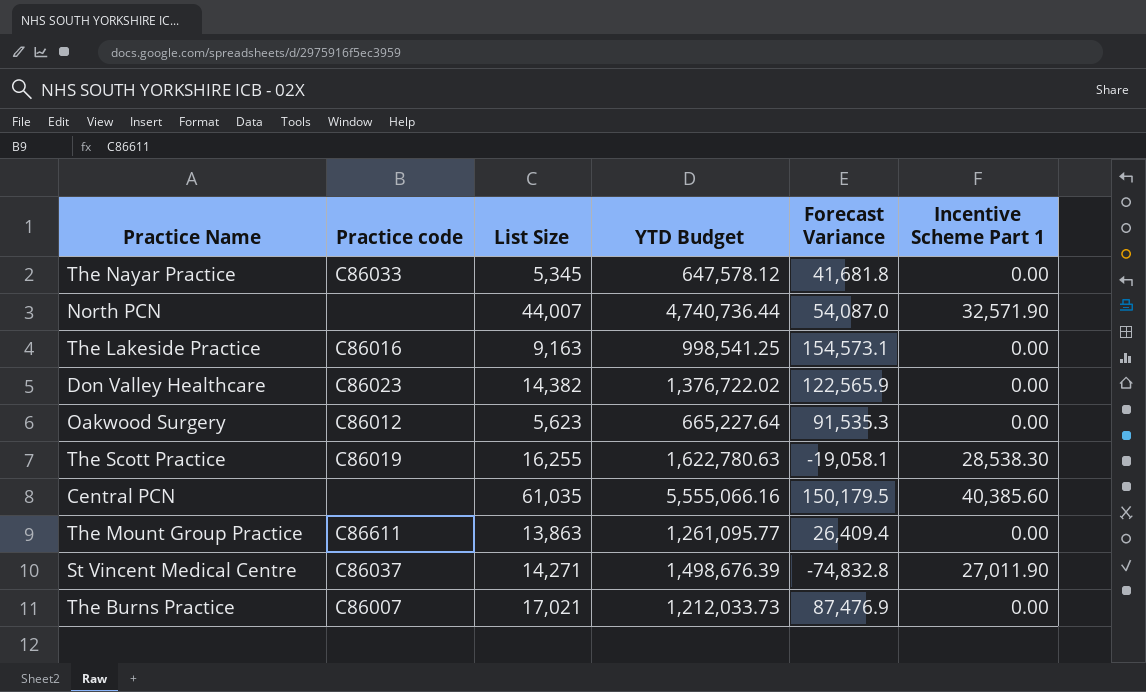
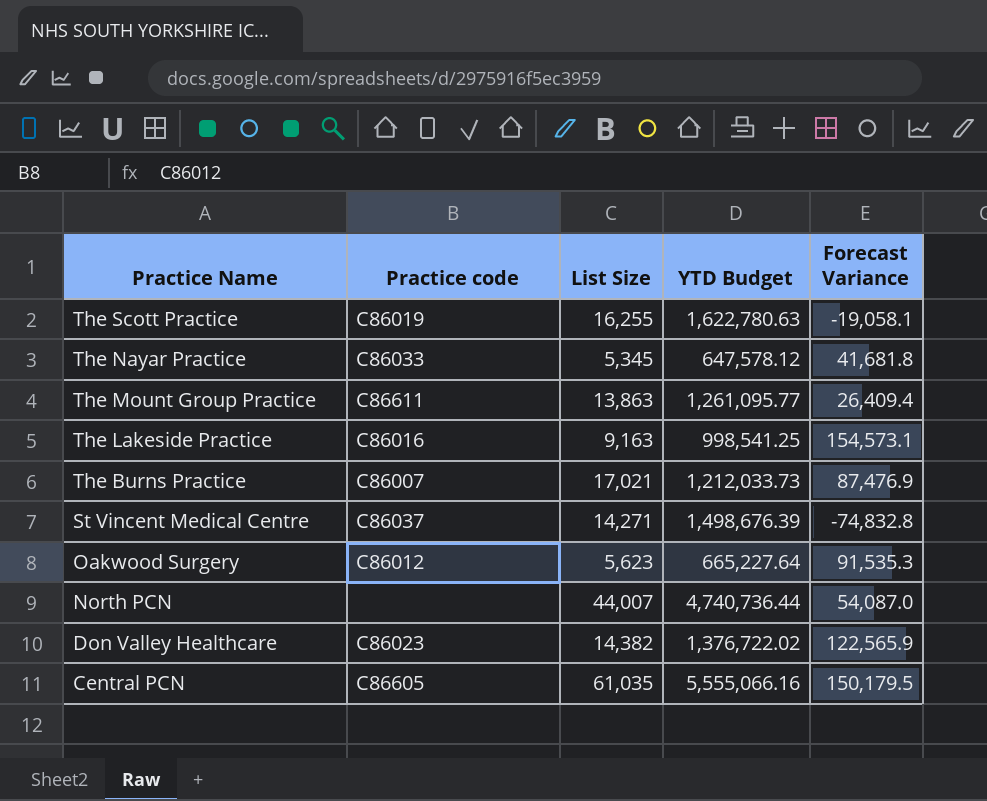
row order: none -> Practice Name descending
column Incentive Scheme Part 1 | position: 6 -> none
Central PCN | Practice code: none -> C86605

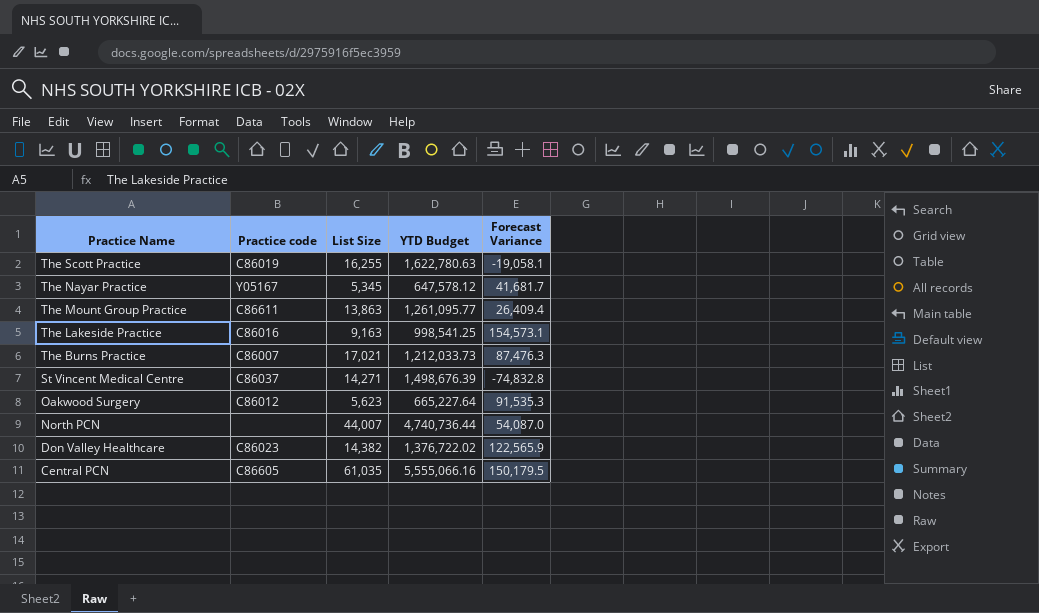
The Nayar Practice | Practice code: C86033 -> Y05167
The Nayar Practice | Forecast Variance: 41,681.8 -> 41,681.7
The Burns Practice | Forecast Variance: 87,476.9 -> 87,476.3

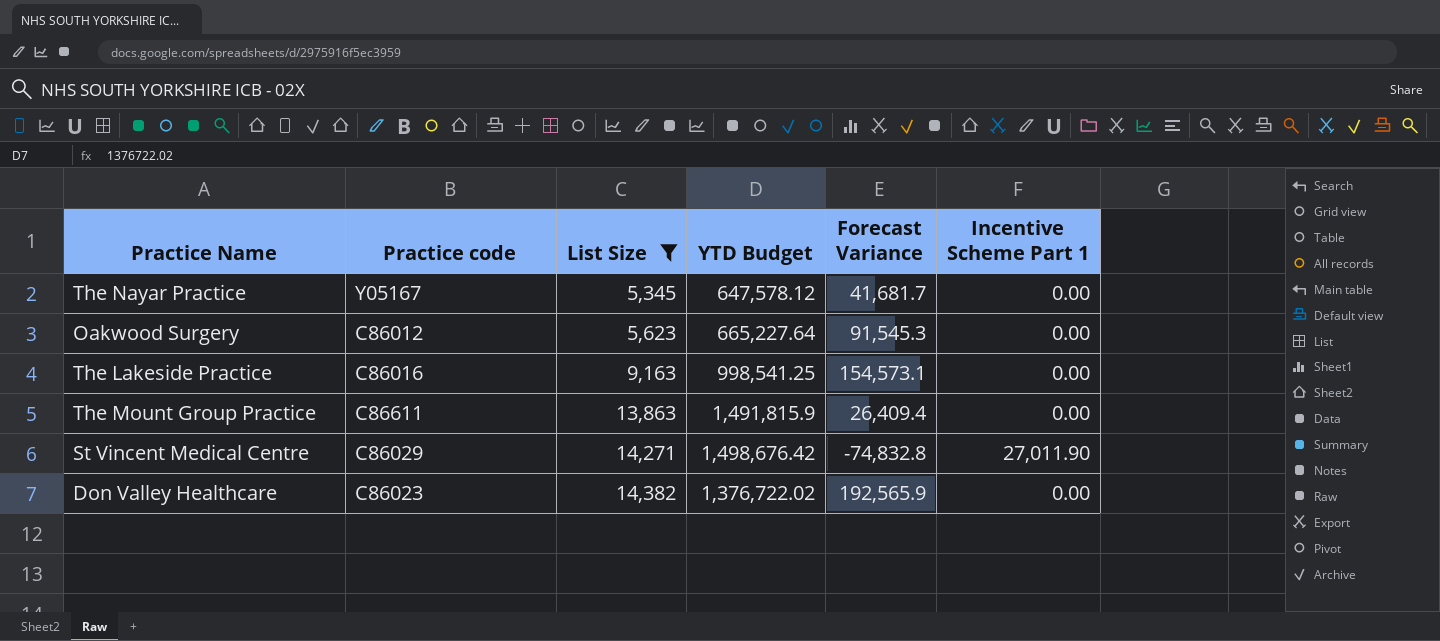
filter: none -> List Size <= 14,382
row order: Practice Name descending -> List Size ascending
column Incentive Scheme Part 1 | position: none -> 6
Oakwood Surgery | Forecast Variance: 91,535.3 -> 91,545.3
The Mount Group Practice | YTD Budget: 1,261,095.77 -> 1,491,815.9
St Vincent Medical Centre | Practice code: C86037 -> C86029
St Vincent Medical Centre | YTD Budget: 1,498,676.39 -> 1,498,676.42
Don Valley Healthcare | Forecast Variance: 122,565.9 -> 192,565.9

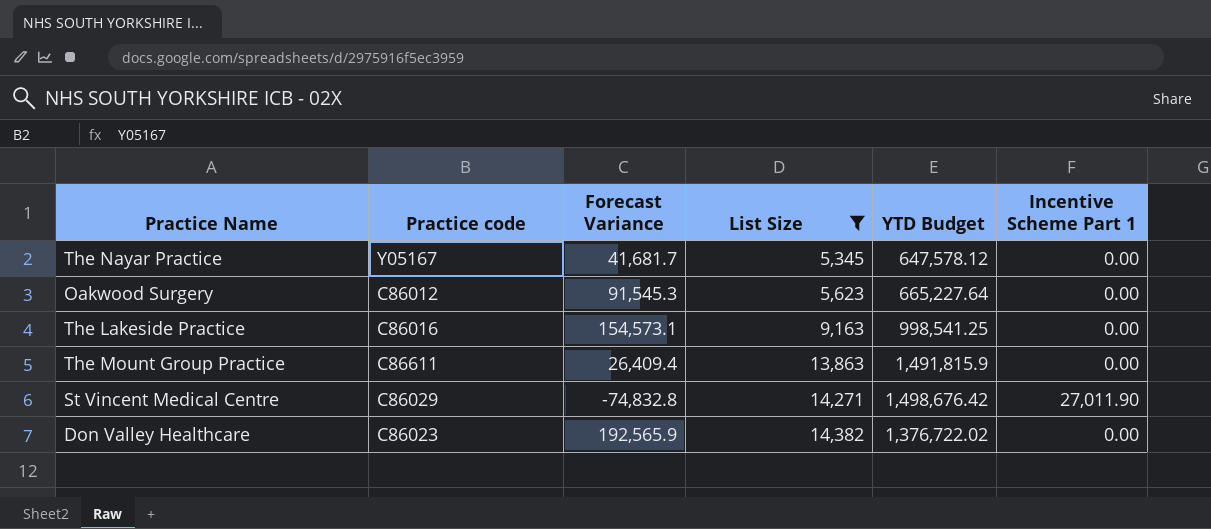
column Forecast Variance | position: 5 -> 3

